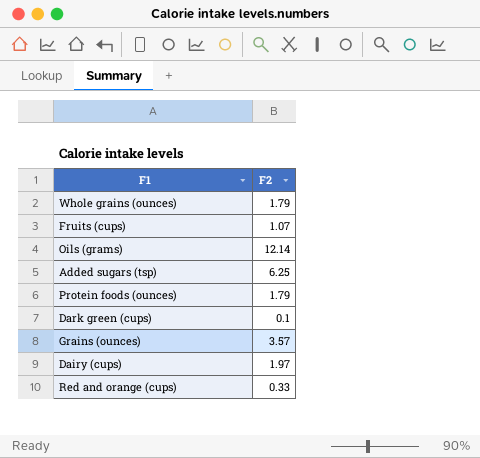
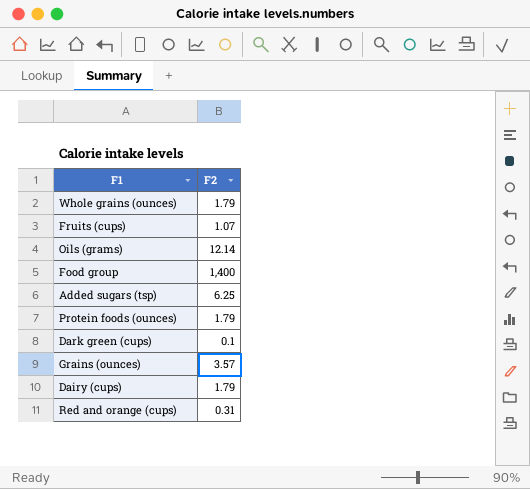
row Food group: none -> 1,400
Dairy (cups) | F2: 1.97 -> 1.79
Red and orange (cups) | F2: 0.33 -> 0.31

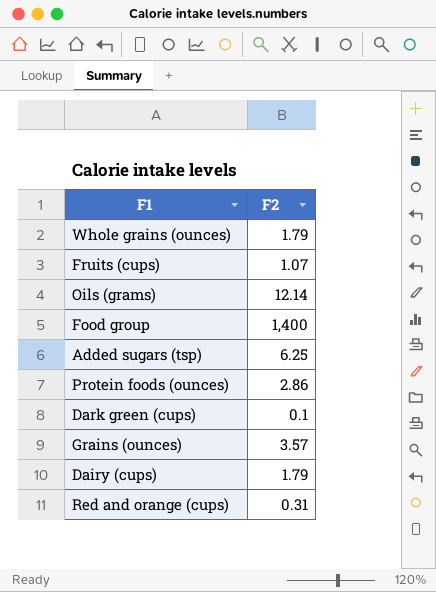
Protein foods (ounces) | F2: 1.79 -> 2.86

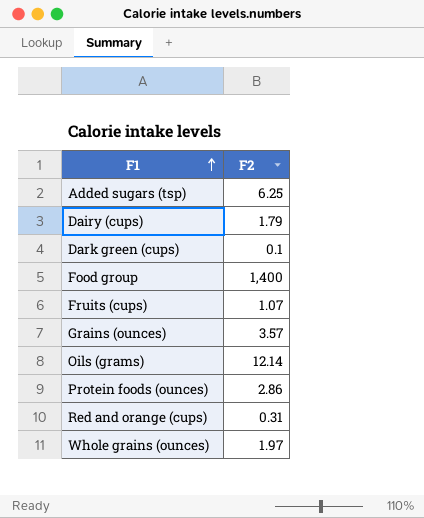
row order: none -> F1 ascending
Whole grains (ounces) | F2: 1.79 -> 1.97

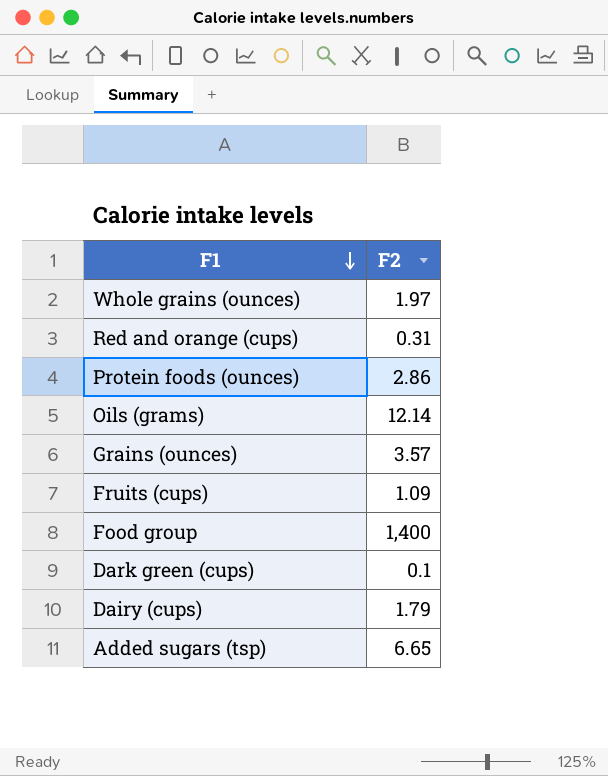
row order: F1 ascending -> F1 descending
Fruits (cups) | F2: 1.07 -> 1.09
Added sugars (tsp) | F2: 6.25 -> 6.65

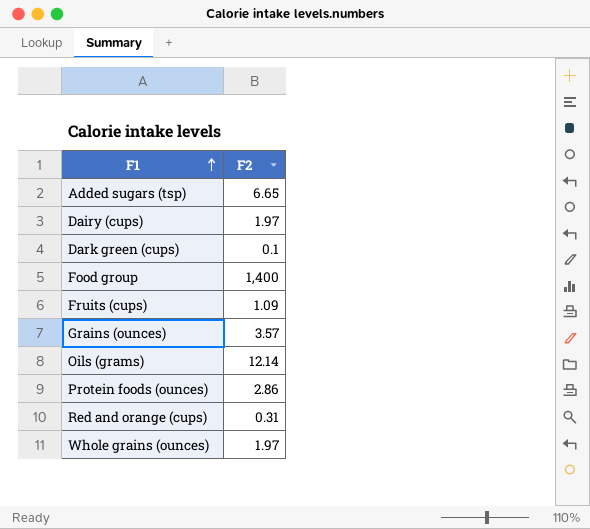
row order: F1 descending -> F1 ascending
Dairy (cups) | F2: 1.79 -> 1.97

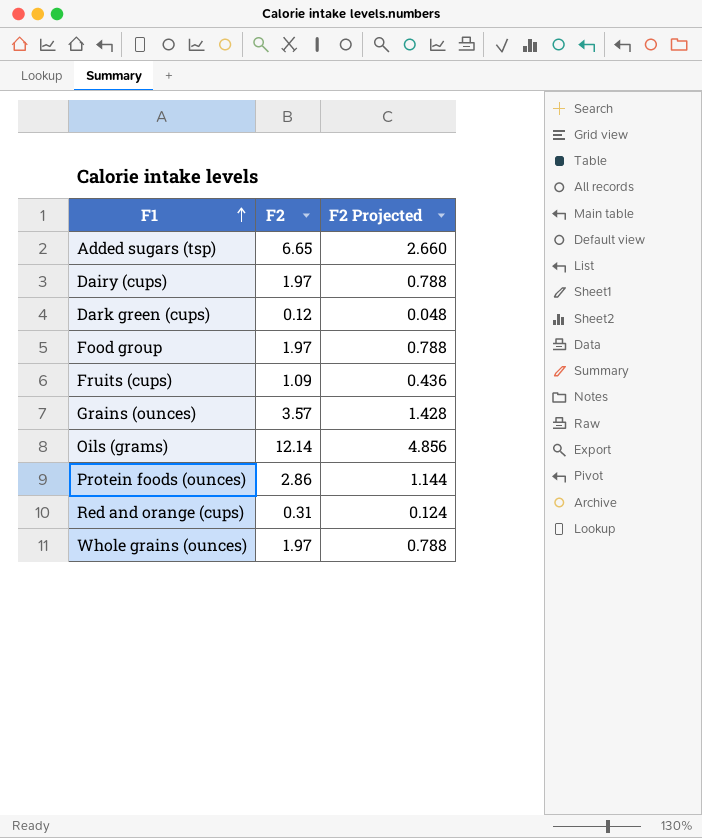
column F2 Projected | formula: none -> [F2] * 0.4
Dark green (cups) | F2: 0.1 -> 0.12
Food group | F2: 1,400 -> 1.97

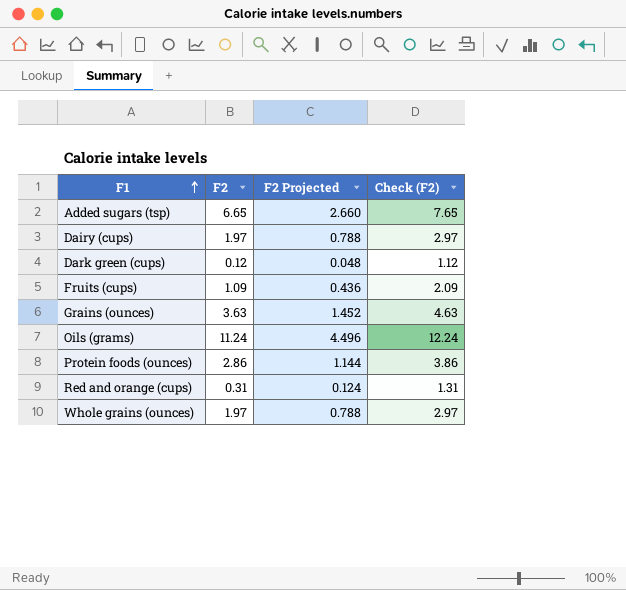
column Check (F2) | formula: none -> [F2] + 1
row Food group: 1.97 | 0.788 -> none
Grains (ounces) | F2: 3.57 -> 3.63
Grains (ounces) | F2 Projected: 1.428 -> 1.452
Oils (grams) | F2: 12.14 -> 11.24
Oils (grams) | F2 Projected: 4.856 -> 4.496

